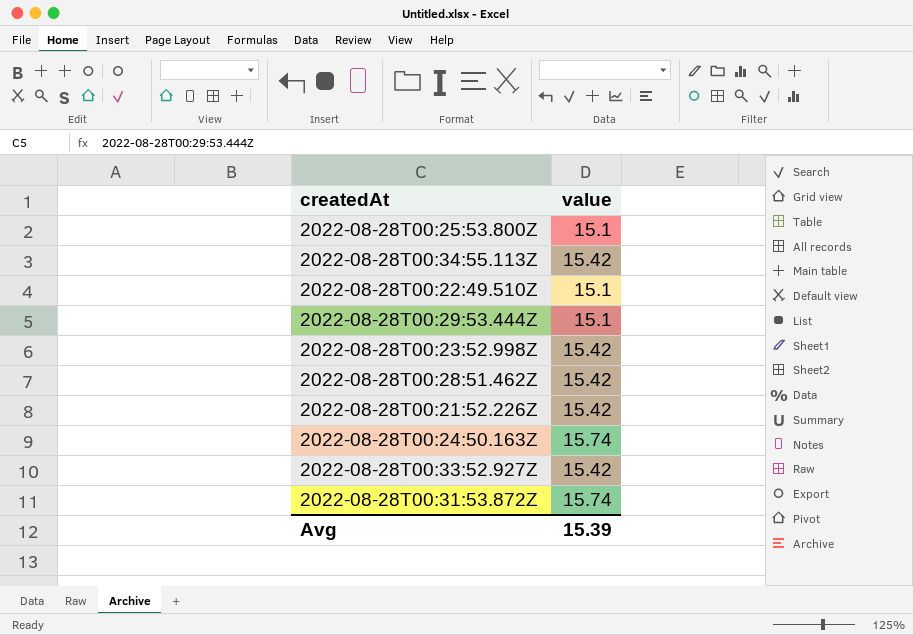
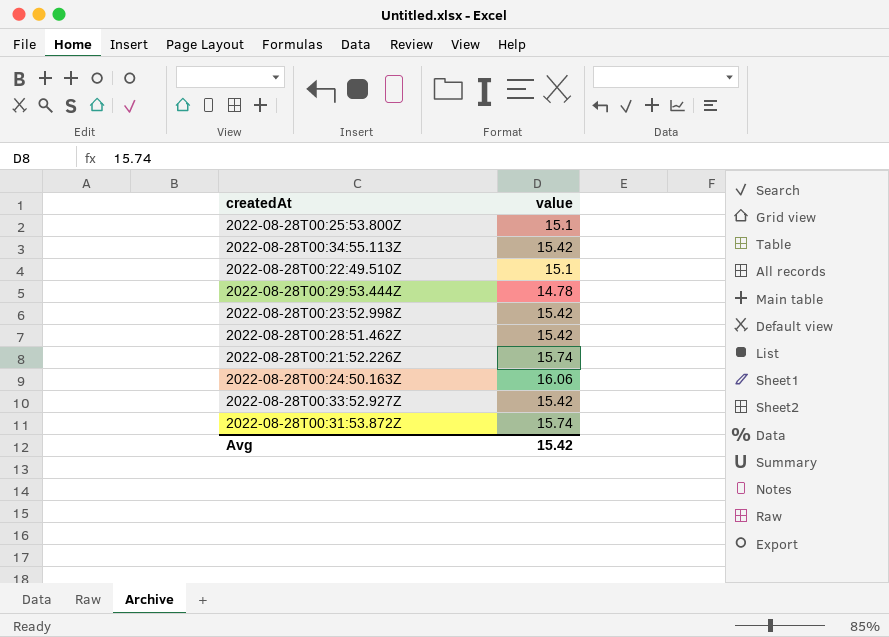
2022-08-28T00:29:53.444Z | value: 15.1 -> 14.78
2022-08-28T00:21:52.226Z | value: 15.42 -> 15.74
2022-08-28T00:24:50.163Z | value: 15.74 -> 16.06
Avg | value: 15.39 -> 15.42

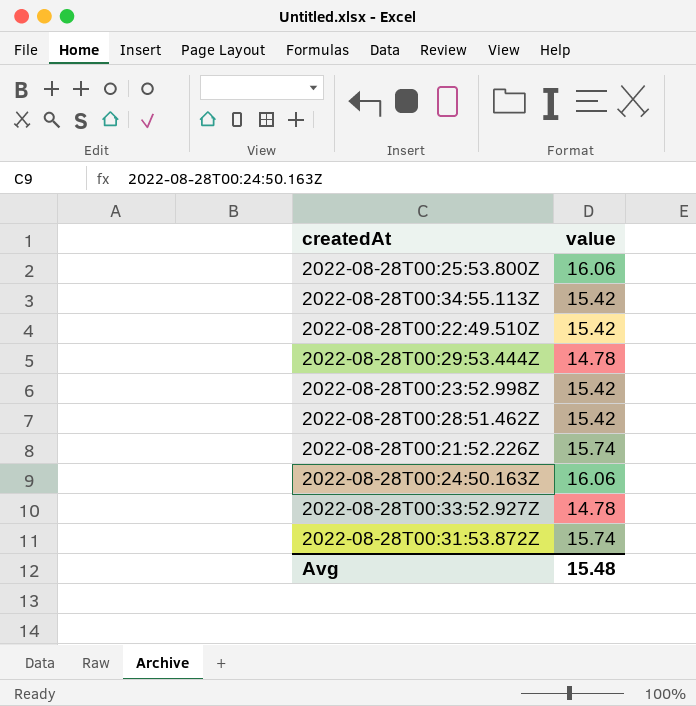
2022-08-28T00:25:53.800Z | value: 15.1 -> 16.06
2022-08-28T00:22:49.510Z | value: 15.1 -> 15.42
2022-08-28T00:33:52.927Z | value: 15.42 -> 14.78
Avg | value: 15.42 -> 15.48

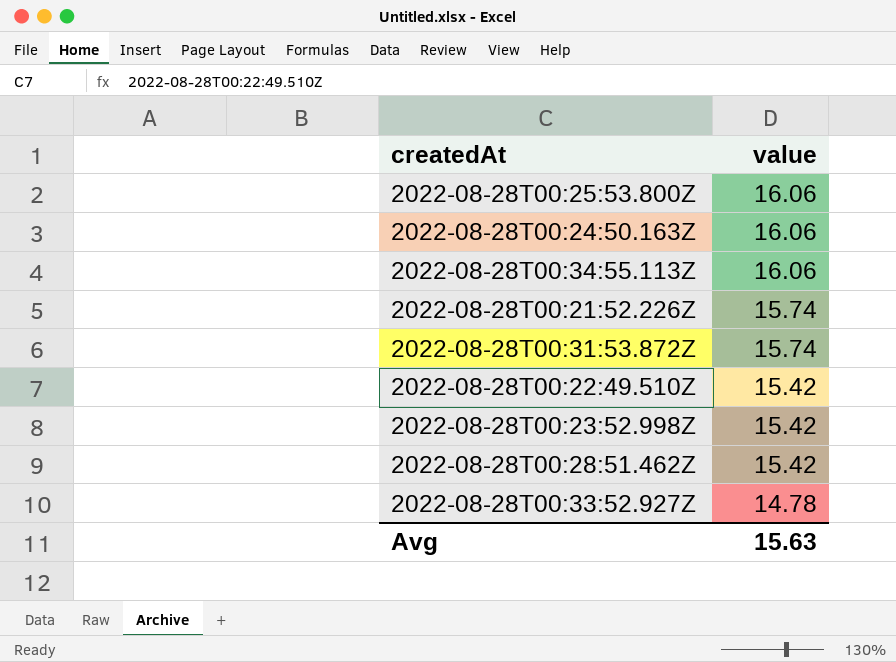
row order: none -> value descending
row 2022-08-28T00:29:53.444Z: 14.78 -> none
2022-08-28T00:34:55.113Z | value: 15.42 -> 16.06
Avg | value: 15.48 -> 15.63

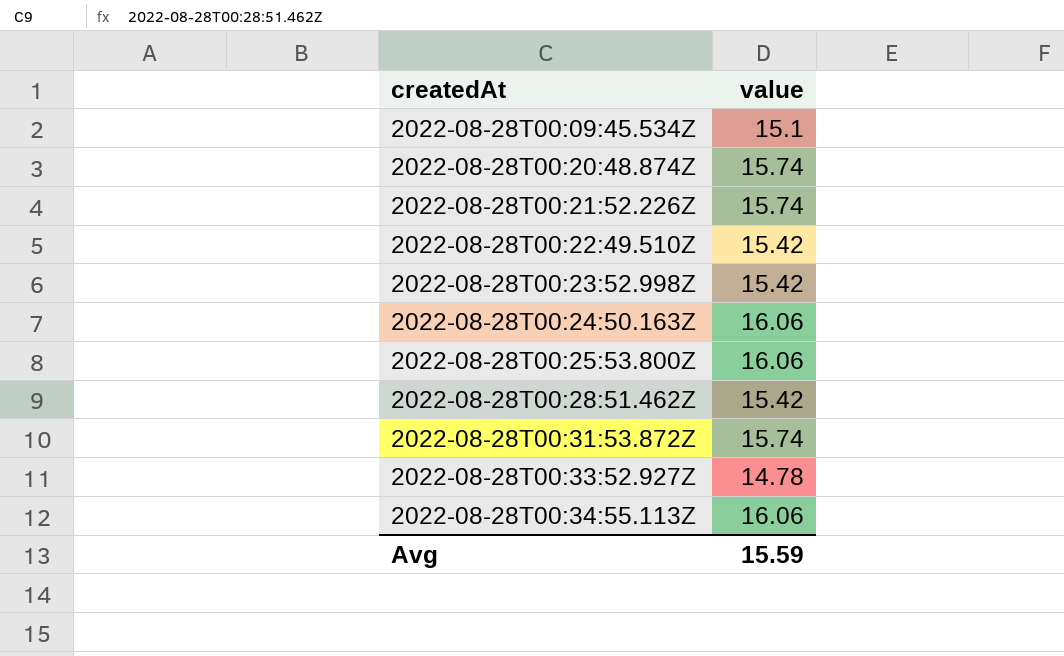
row order: value descending -> createdAt ascending
row 2022-08-28T00:09:45.534Z: none -> 15.1
row 2022-08-28T00:20:48.874Z: none -> 15.74
Avg | value: 15.63 -> 15.59

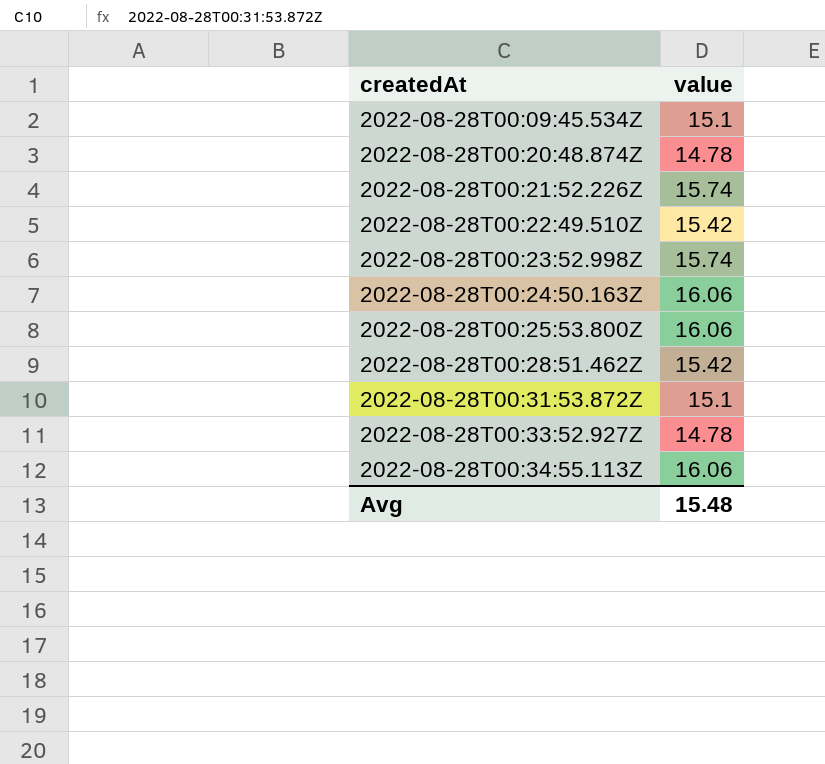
2022-08-28T00:20:48.874Z | value: 15.74 -> 14.78
2022-08-28T00:23:52.998Z | value: 15.42 -> 15.74
2022-08-28T00:31:53.872Z | value: 15.74 -> 15.1
Avg | value: 15.59 -> 15.48

